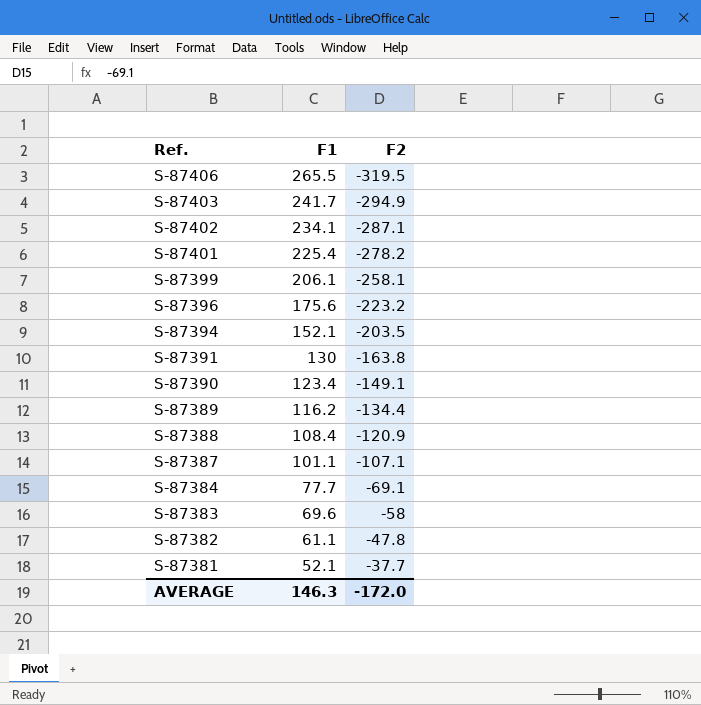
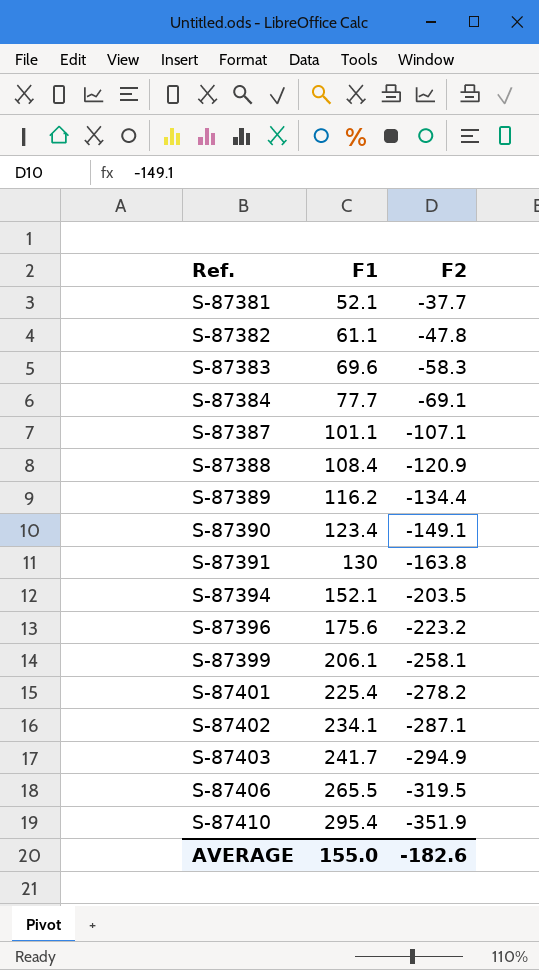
row order: Ref. descending -> Ref. ascending
S-87383 | F2: -58 -> -58.3
row S-87410: none -> 295.4 | -351.9
AVERAGE | F1: 146.3 -> 155.0
AVERAGE | F2: -172.0 -> -182.6

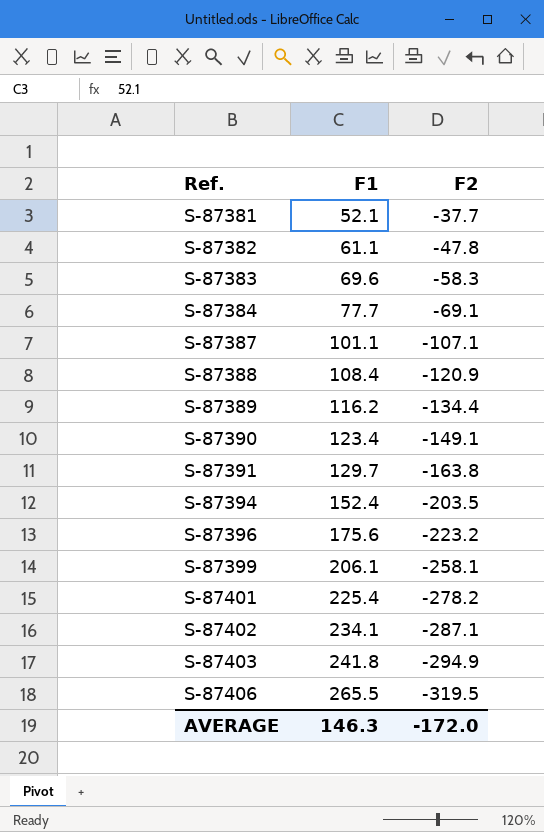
row S-87410: 295.4 | -351.9 -> none
S-87391 | F1: 130 -> 129.7
S-87394 | F1: 152.1 -> 152.4
S-87403 | F1: 241.7 -> 241.8
AVERAGE | F1: 155.0 -> 146.3
AVERAGE | F2: -182.6 -> -172.0

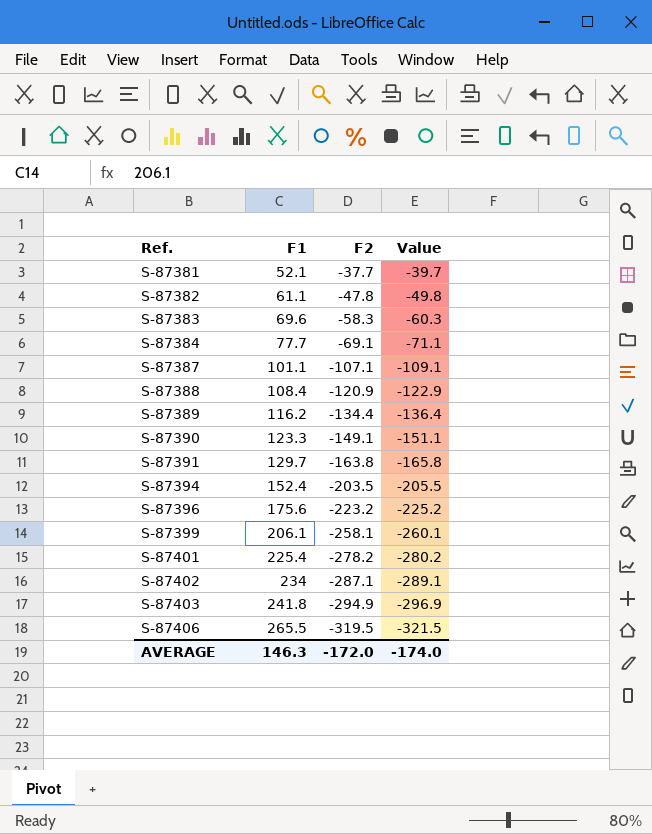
column Value | formula: none -> [F2] - 2
S-87390 | F1: 123.4 -> 123.3
S-87402 | F1: 234.1 -> 234

